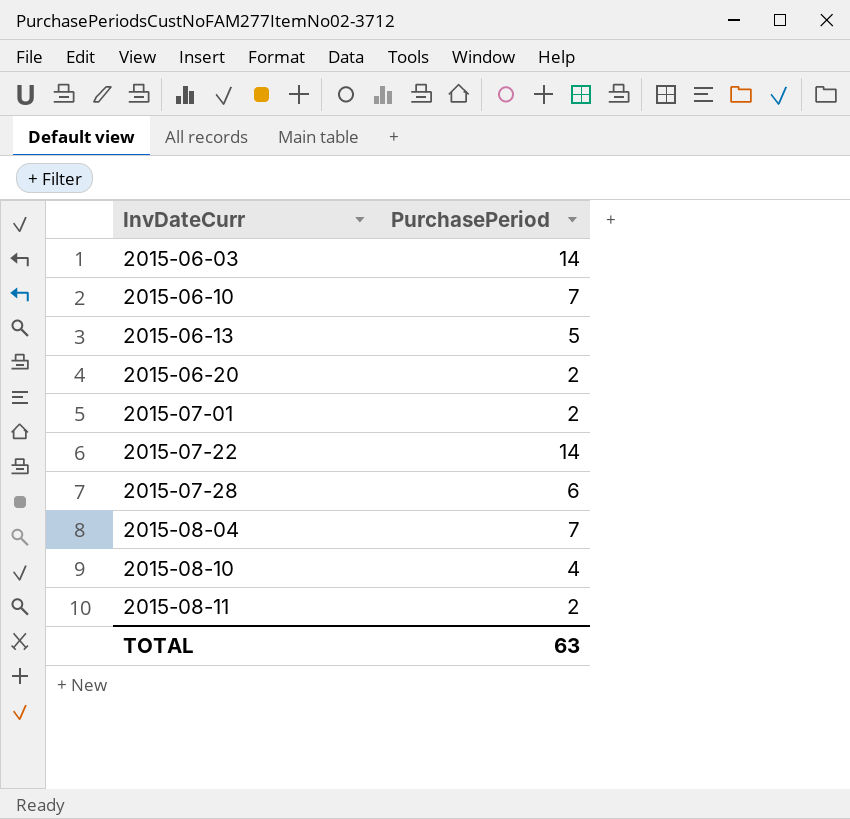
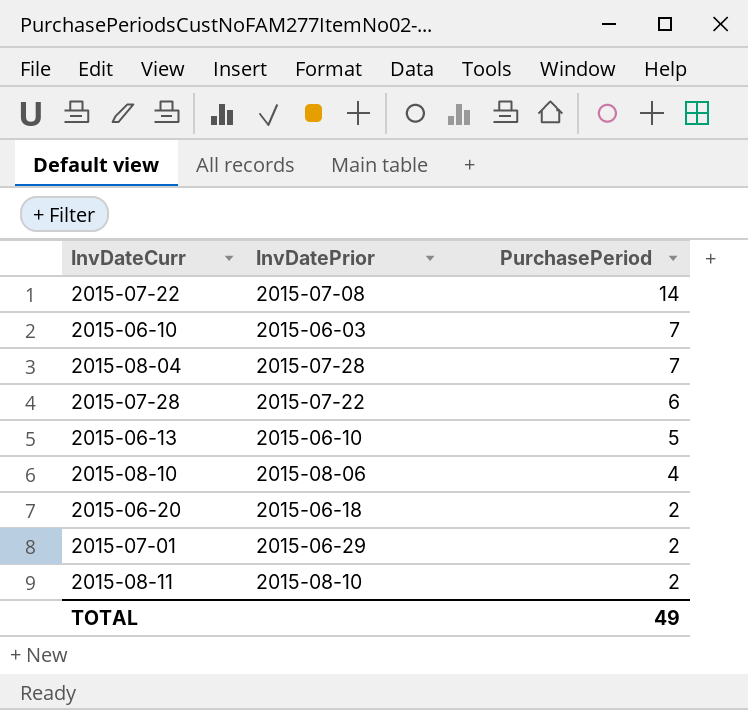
row order: InvDateCurr ascending -> PurchasePeriod descending
column InvDatePrior | position: none -> 2
row 2015-06-03: 14 -> none
TOTAL | PurchasePeriod: 63 -> 49

